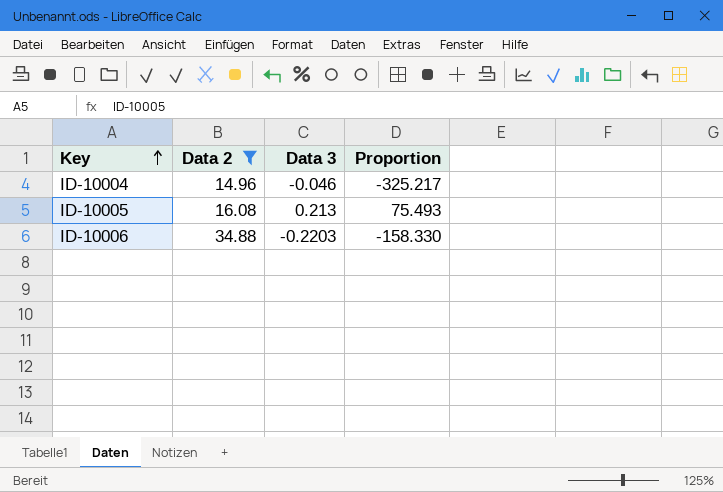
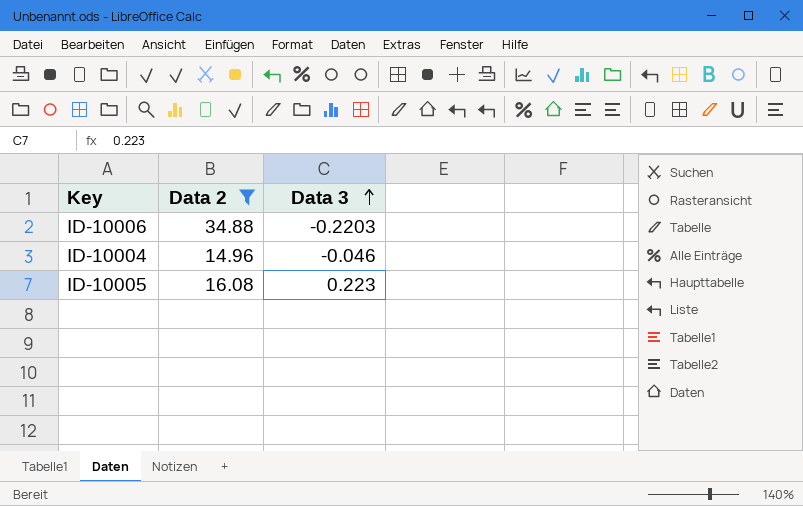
row order: Key ascending -> Data 3 ascending
column Proportion | formula: [Data 2] / [Data 3] -> none
ID-10005 | Data 3: 0.213 -> 0.223

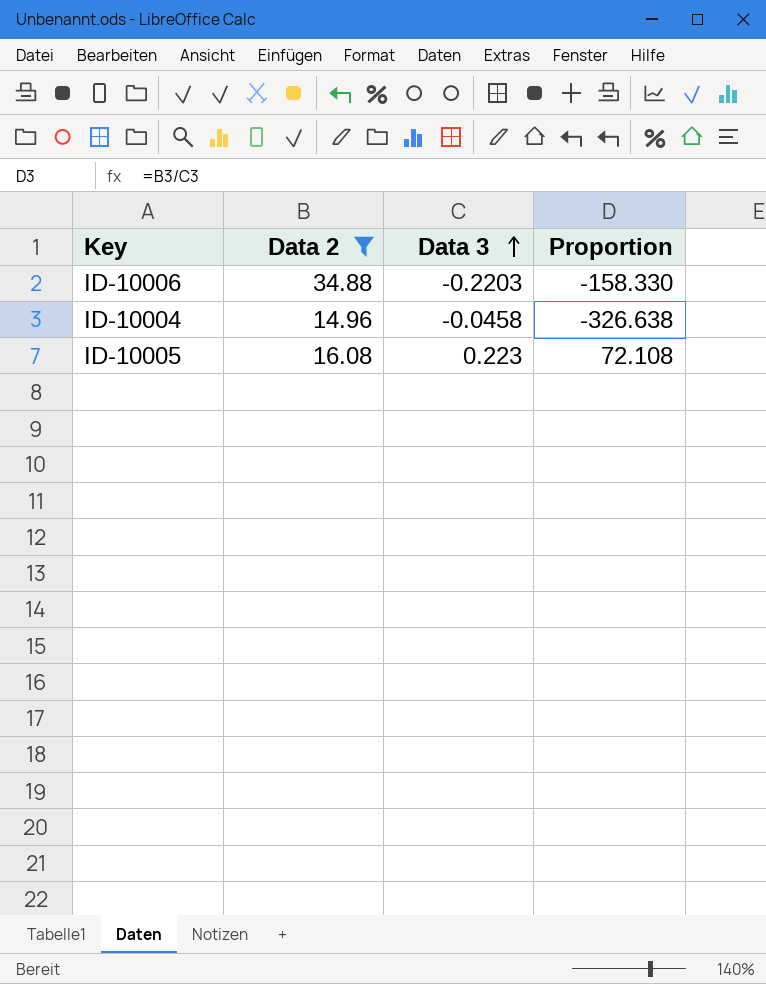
column Proportion | formula: none -> [Data 2] / [Data 3]
ID-10004 | Data 3: -0.046 -> -0.0458

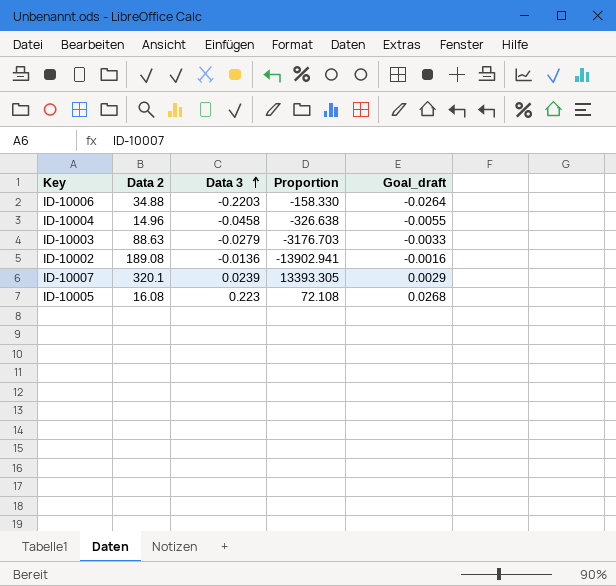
filter: Data 2 <= 34.88 -> none
column Goal_draft | formula: none -> [Data 3] * 0.12

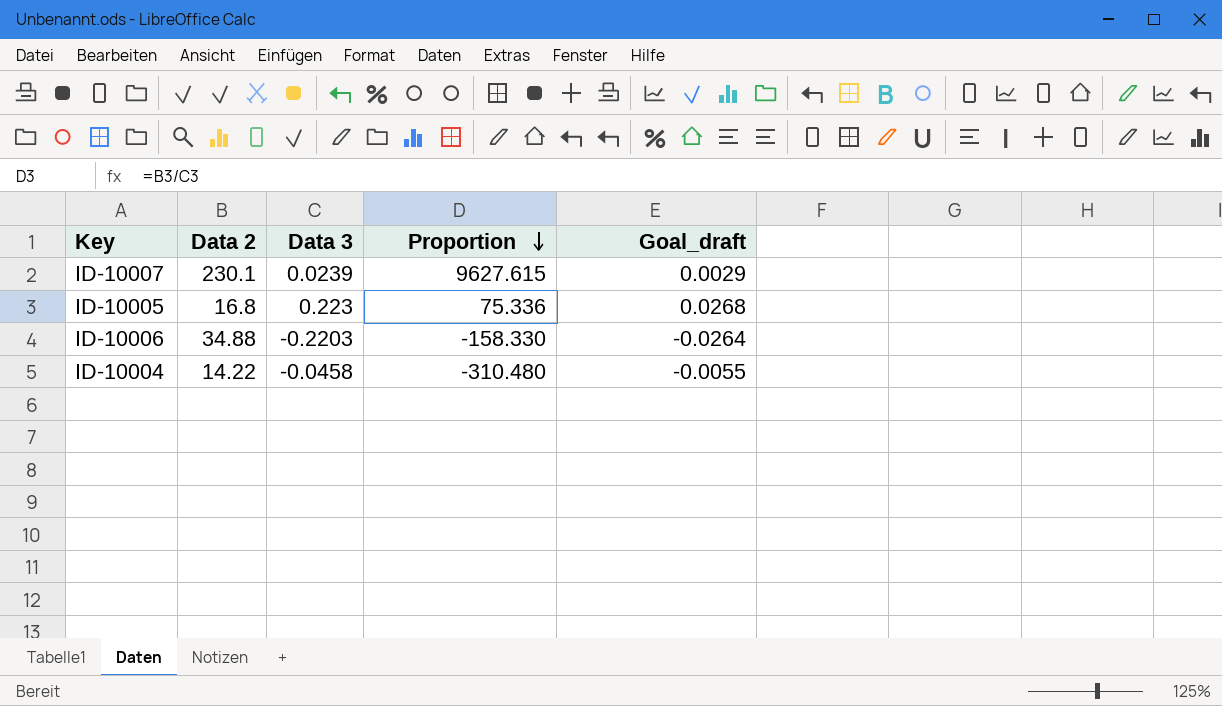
row order: Data 3 ascending -> Proportion descending
row ID-10003: 88.63 | -0.0279 | -3176.703 | -0.0033 -> none
row ID-10002: 189.08 | -0.0136 | -13902.941 | -0.0016 -> none
ID-10007 | Data 2: 320.1 -> 230.1
ID-10007 | Proportion: 13393.305 -> 9627.615
ID-10005 | Data 2: 16.08 -> 16.8
ID-10005 | Proportion: 72.108 -> 75.336
ID-10004 | Data 2: 14.96 -> 14.22
ID-10004 | Proportion: -326.638 -> -310.480

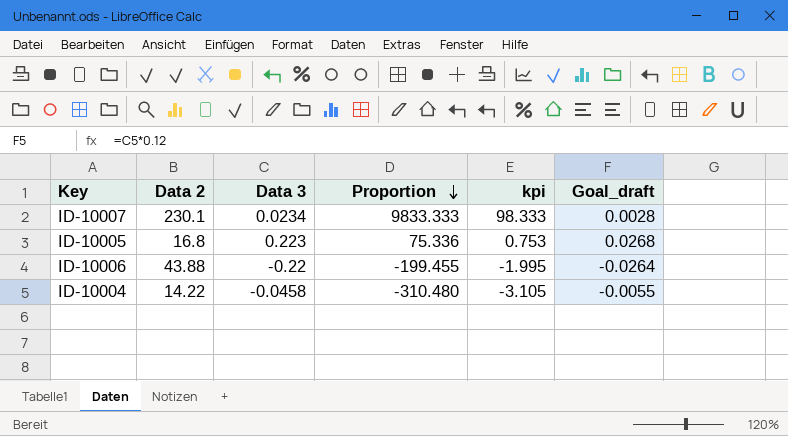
column kpi | formula: none -> [Proportion] * 0.01
ID-10007 | Data 3: 0.0239 -> 0.0234
ID-10007 | Proportion: 9627.615 -> 9833.333
ID-10007 | Goal_draft: 0.0029 -> 0.0028
ID-10006 | Data 2: 34.88 -> 43.88
ID-10006 | Data 3: -0.2203 -> -0.22
ID-10006 | Proportion: -158.330 -> -199.455

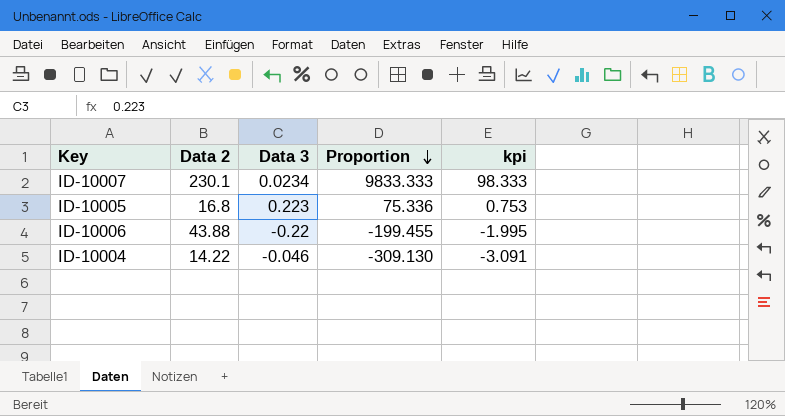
column Goal_draft | formula: [Data 3] * 0.12 -> none
ID-10004 | Data 3: -0.0458 -> -0.046
ID-10004 | Proportion: -310.480 -> -309.130
ID-10004 | kpi: -3.105 -> -3.091

